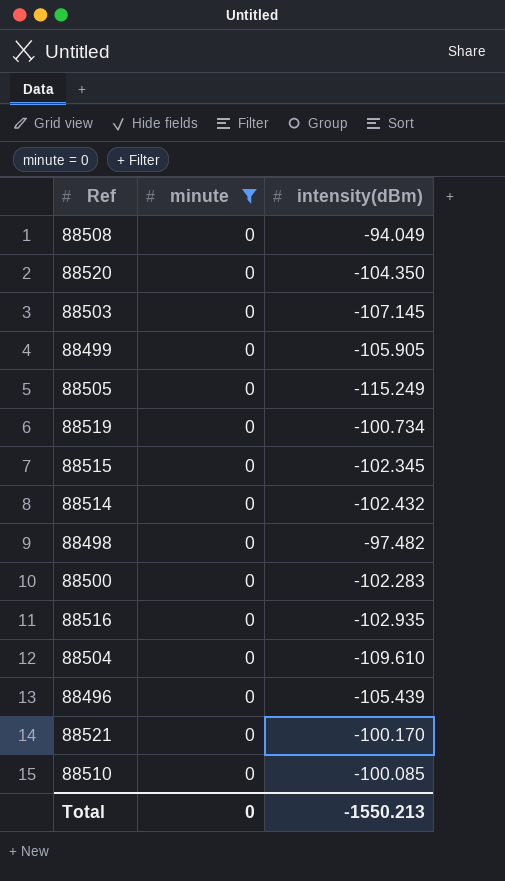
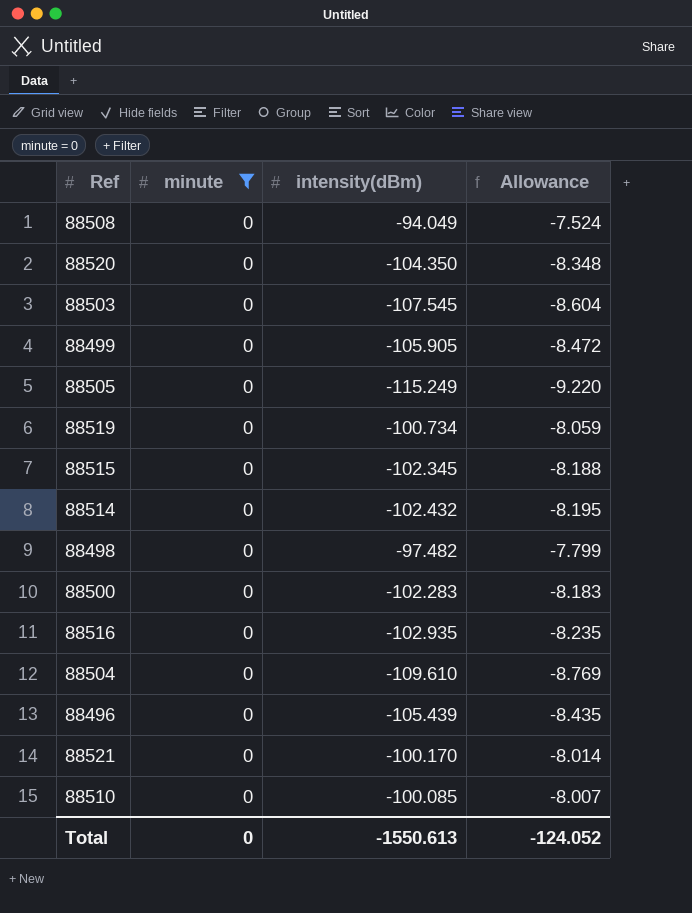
column Allowance | formula: none -> [intensity(dBm)] * 0.08
88503 | intensity(dBm): -107.145 -> -107.545
Total | intensity(dBm): -1550.213 -> -1550.613

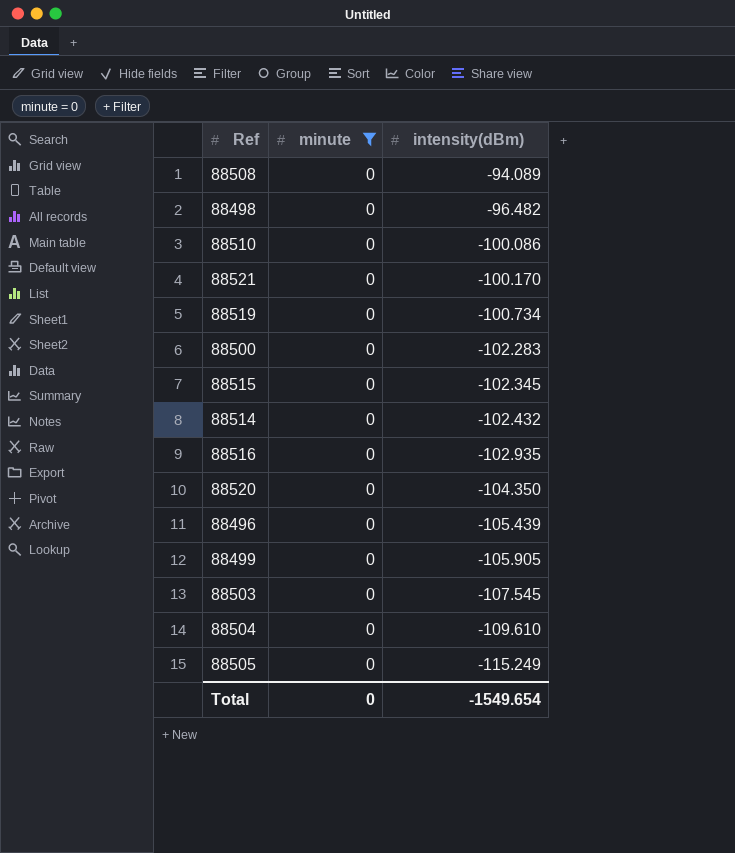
row order: none -> intensity(dBm) descending
column Allowance | formula: [intensity(dBm)] * 0.08 -> none
88508 | intensity(dBm): -94.049 -> -94.089
88498 | intensity(dBm): -97.482 -> -96.482
88510 | intensity(dBm): -100.085 -> -100.086
Total | intensity(dBm): -1550.613 -> -1549.654

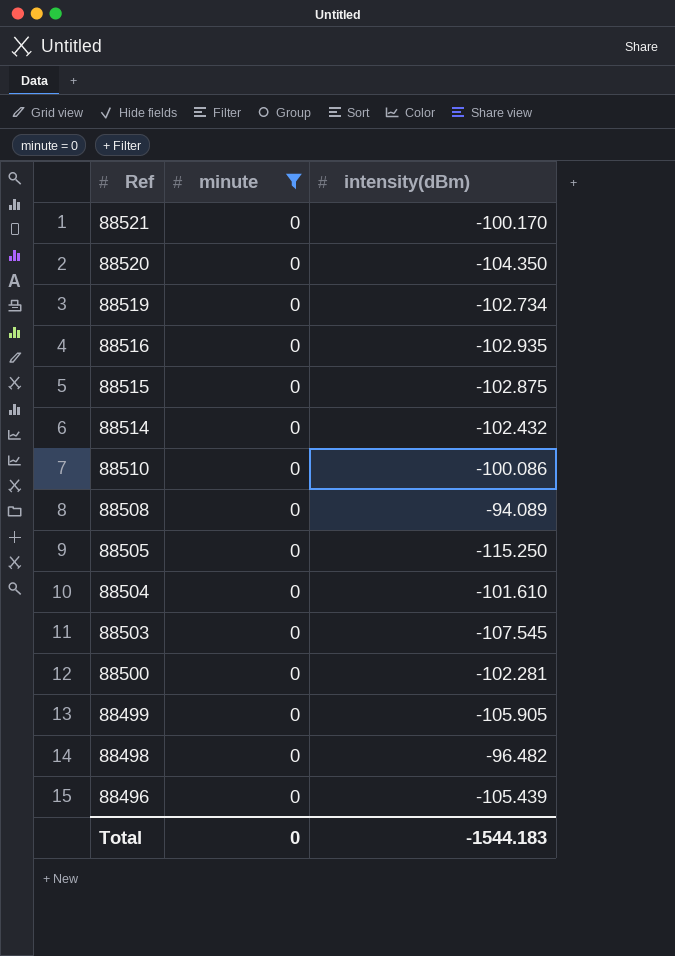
row order: intensity(dBm) descending -> Ref descending
88519 | intensity(dBm): -100.734 -> -102.734
88515 | intensity(dBm): -102.345 -> -102.875
88505 | intensity(dBm): -115.249 -> -115.250
88504 | intensity(dBm): -109.610 -> -101.610
88500 | intensity(dBm): -102.283 -> -102.281
Total | intensity(dBm): -1549.654 -> -1544.183

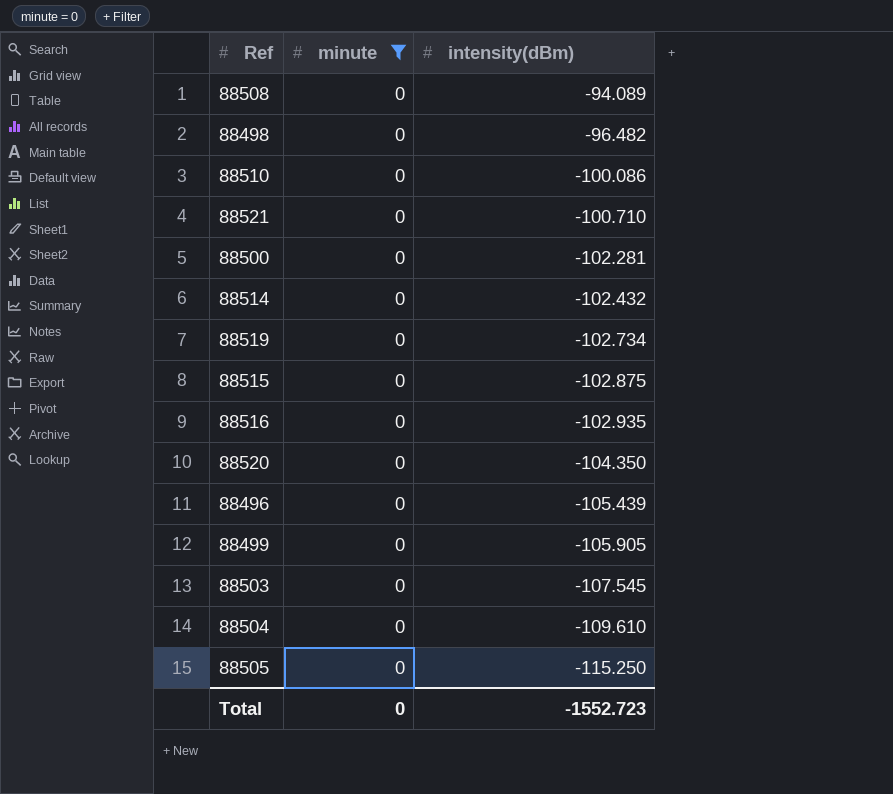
row order: Ref descending -> intensity(dBm) descending
88521 | intensity(dBm): -100.170 -> -100.710
88504 | intensity(dBm): -101.610 -> -109.610
Total | intensity(dBm): -1544.183 -> -1552.723

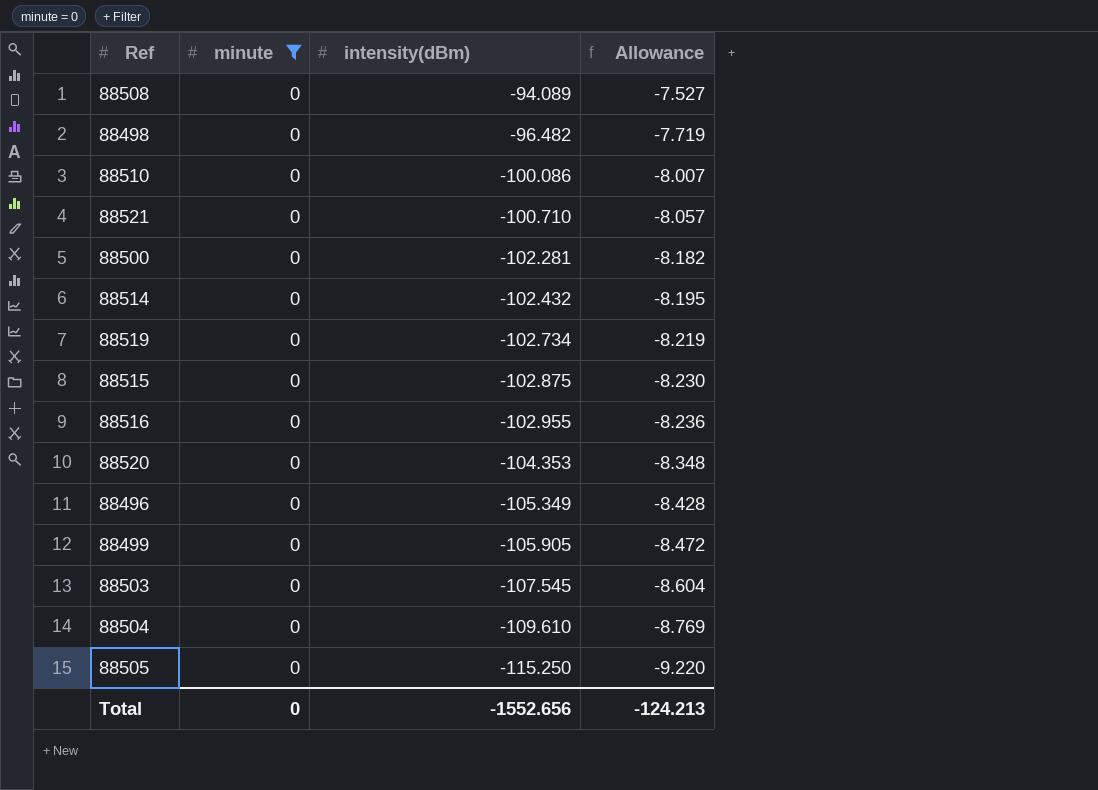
column Allowance | formula: none -> [intensity(dBm)] * 0.08
88516 | intensity(dBm): -102.935 -> -102.955
88520 | intensity(dBm): -104.350 -> -104.353
88496 | intensity(dBm): -105.439 -> -105.349
Total | intensity(dBm): -1552.723 -> -1552.656

